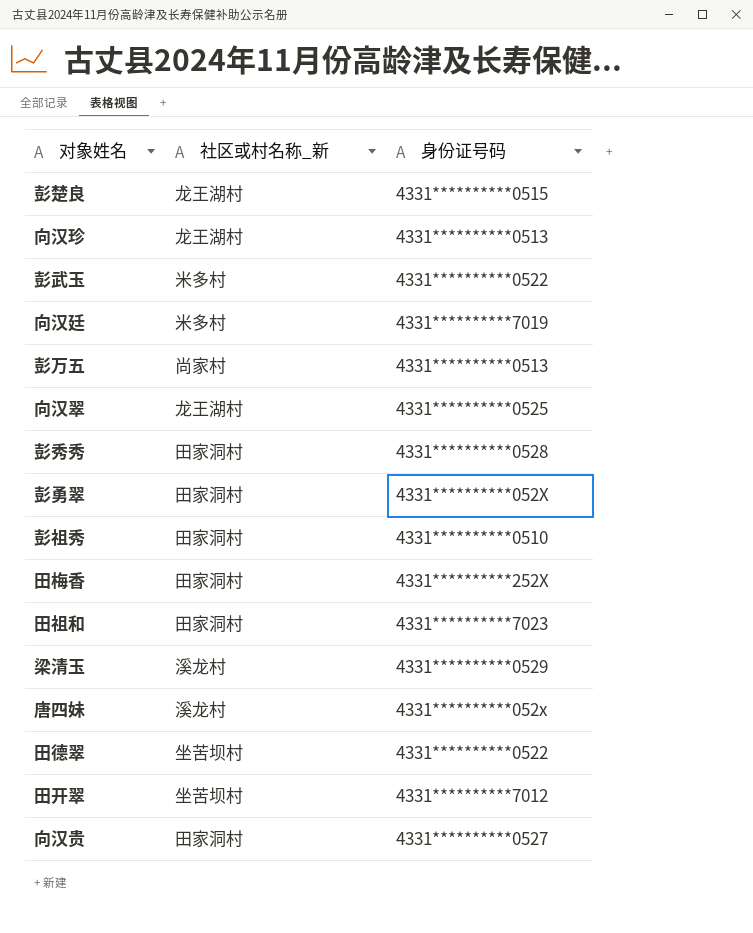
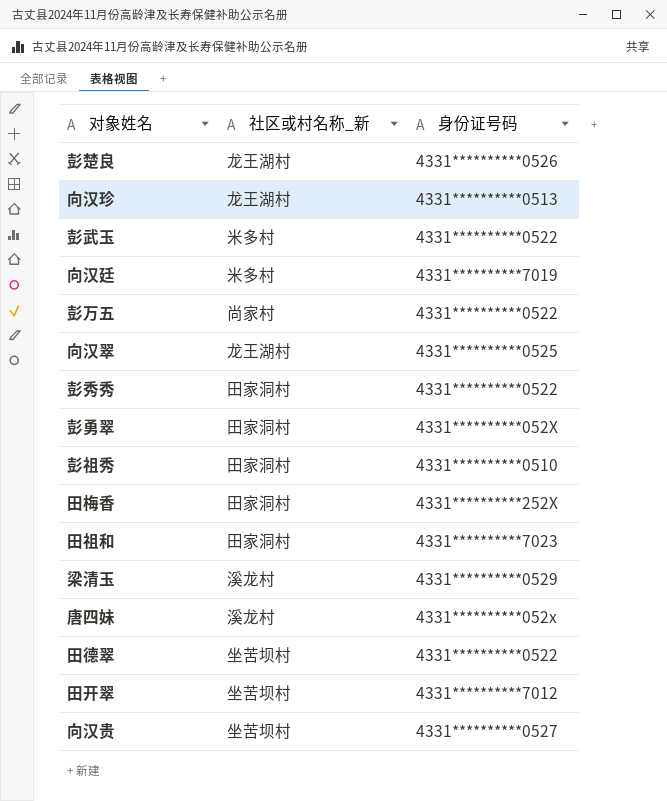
彭楚良 | 身份证号码: 4331**********0515 -> 4331**********0526
彭万五 | 身份证号码: 4331**********0513 -> 4331**********0522
彭秀秀 | 身份证号码: 4331**********0528 -> 4331**********0522
向汉贵 | 社区或村名称_新: 田家洞村 -> 坐苦坝村

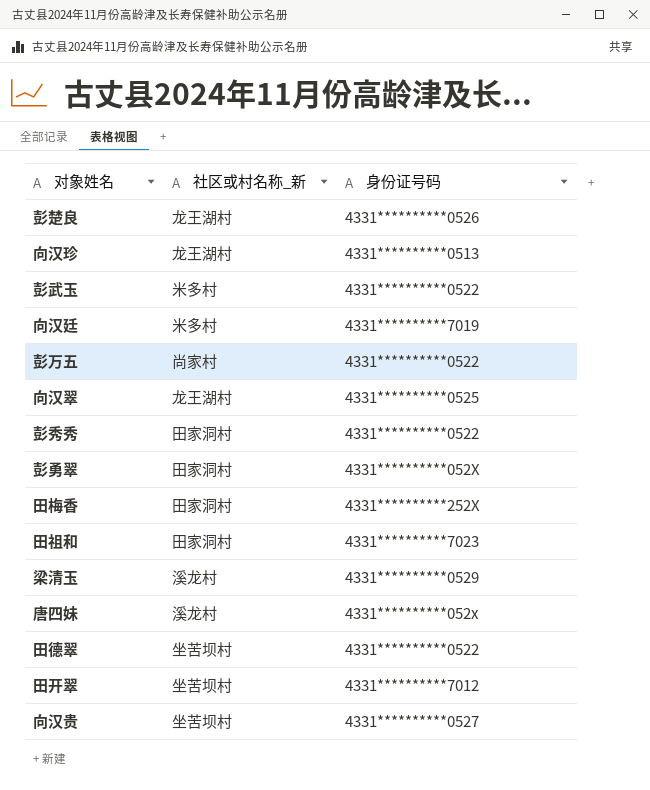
row 彭祖秀: 田家洞村 | 4331**********0510 -> none

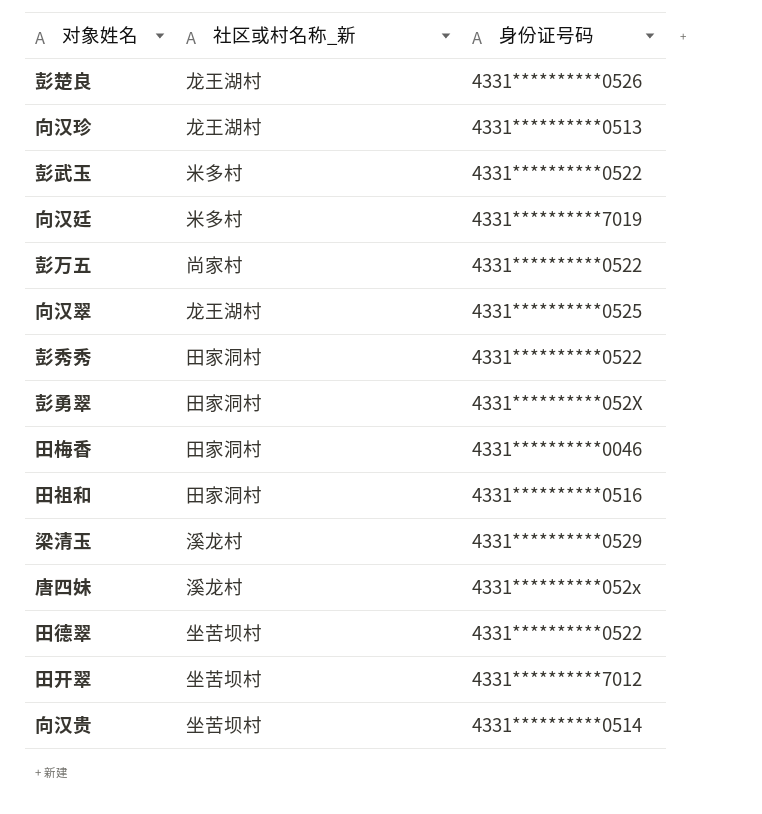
田梅香 | 身份证号码: 4331**********252X -> 4331**********0046
田祖和 | 身份证号码: 4331**********7023 -> 4331**********0516
向汉贵 | 身份证号码: 4331**********0527 -> 4331**********0514

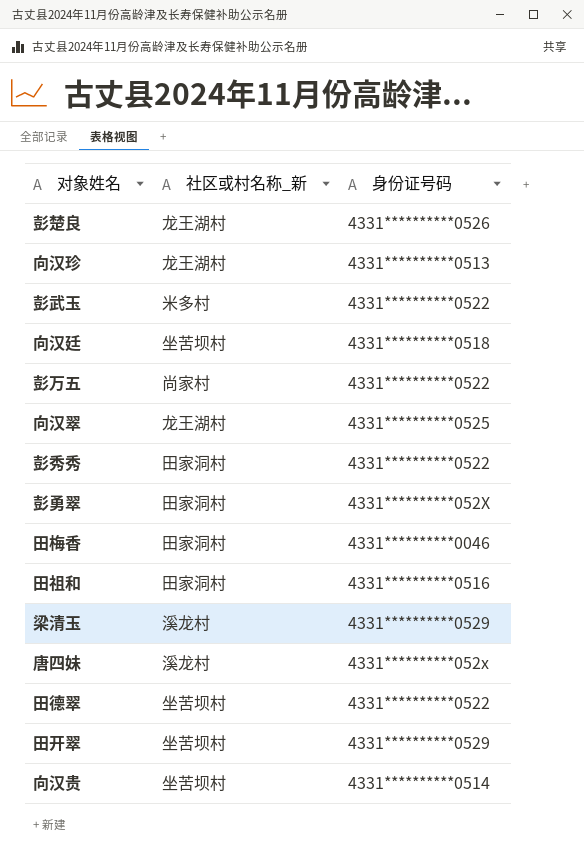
向汉廷 | 社区或村名称_新: 米多村 -> 坐苦坝村
向汉廷 | 身份证号码: 4331**********7019 -> 4331**********0518
田开翠 | 身份证号码: 4331**********7012 -> 4331**********0529

